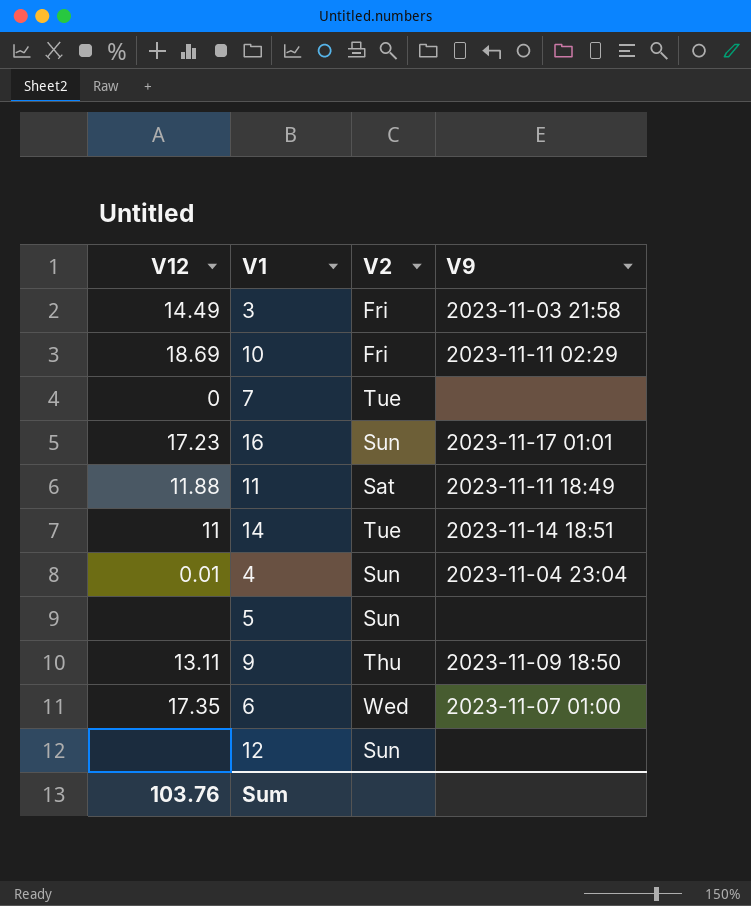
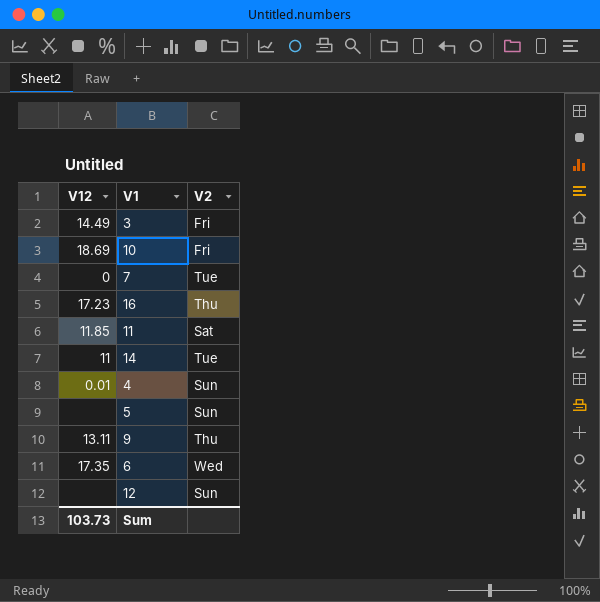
column V9 | position: 4 -> none
16 | V2: Sun -> Thu
11 | V12: 11.88 -> 11.85
Sum | V12: 103.76 -> 103.73

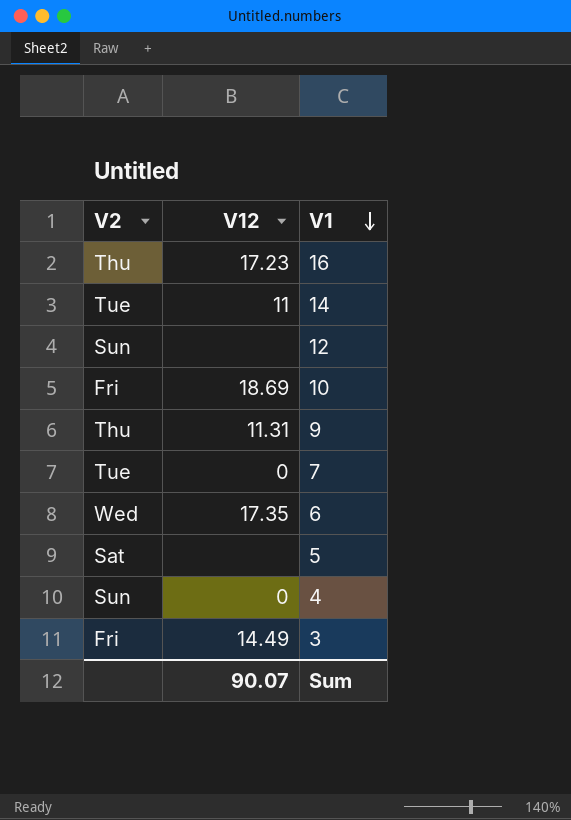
row order: none -> V1 descending
column V2 | position: 3 -> 1
row 11: 11.85 | Sat -> none
9 | V12: 13.11 -> 11.31
5 | V2: Sun -> Sat
4 | V12: 0.01 -> 0
Sum | V12: 103.73 -> 90.07

